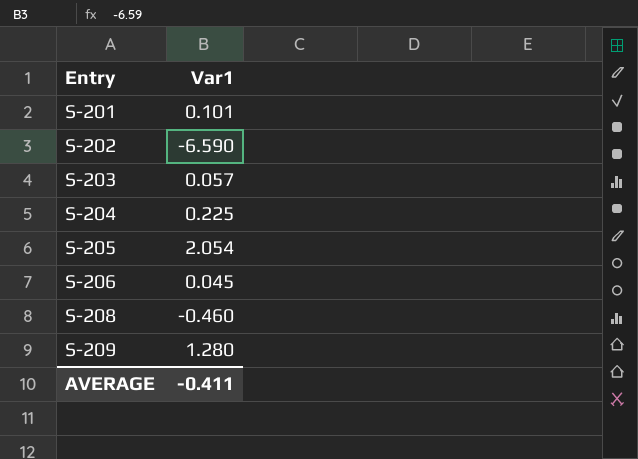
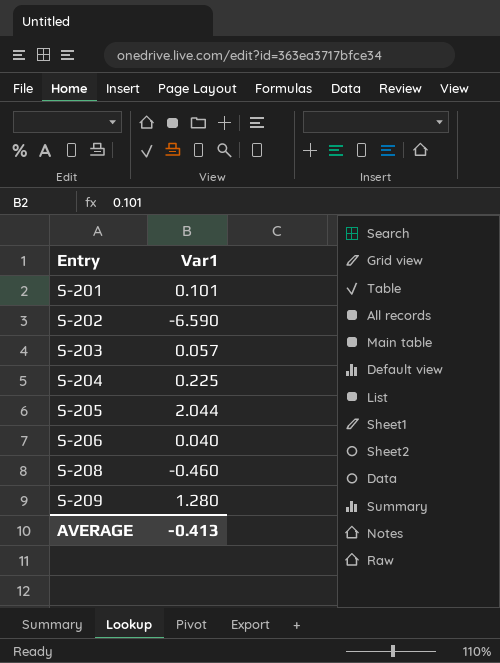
S-205 | Var1: 2.054 -> 2.044
S-206 | Var1: 0.045 -> 0.040
AVERAGE | Var1: -0.411 -> -0.413

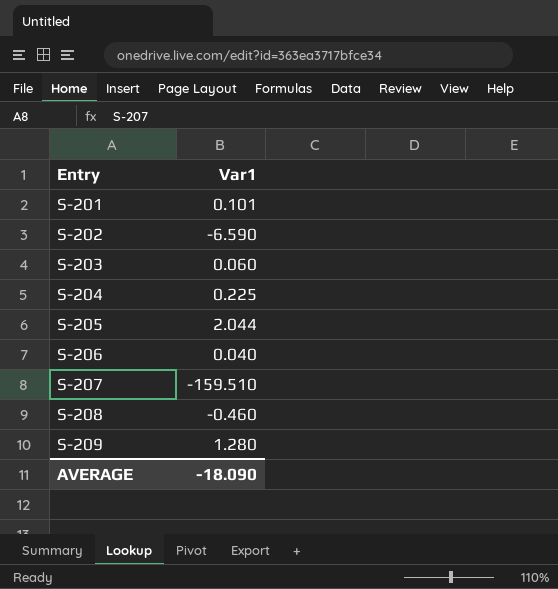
S-203 | Var1: 0.057 -> 0.060
row S-207: none -> -159.510
AVERAGE | Var1: -0.413 -> -18.090

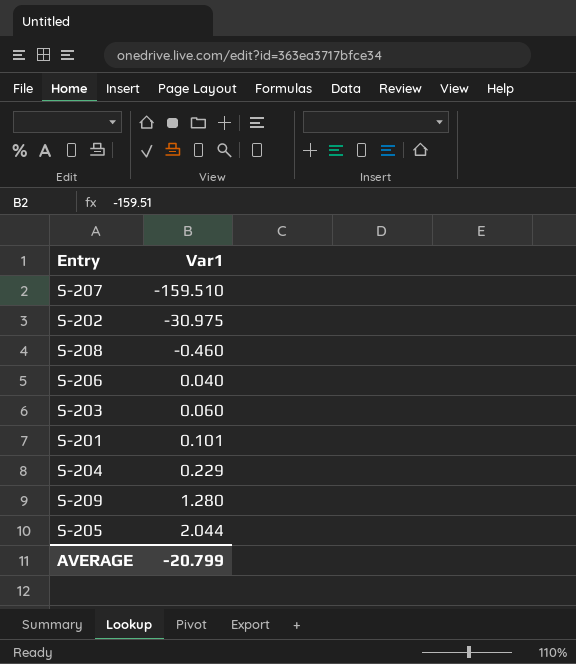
row order: Entry ascending -> Var1 ascending
S-202 | Var1: -6.590 -> -30.975
S-204 | Var1: 0.225 -> 0.229
AVERAGE | Var1: -18.090 -> -20.799

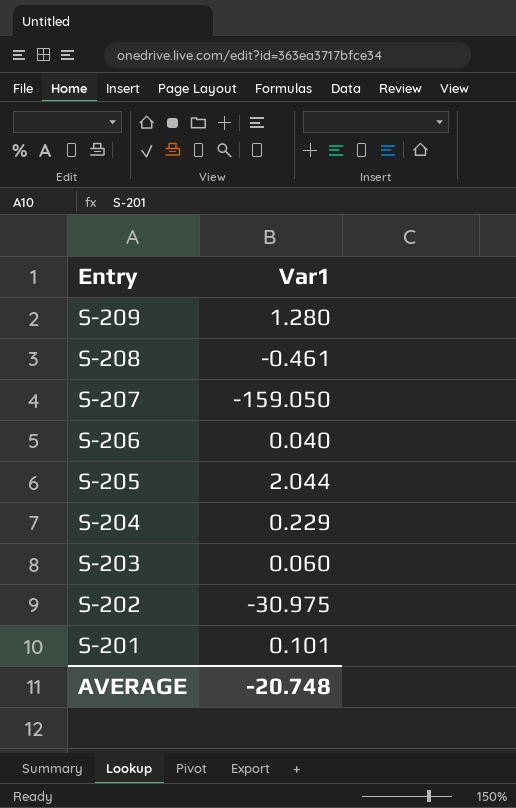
row order: Var1 ascending -> Entry descending
S-208 | Var1: -0.460 -> -0.461
S-207 | Var1: -159.510 -> -159.050
AVERAGE | Var1: -20.799 -> -20.748

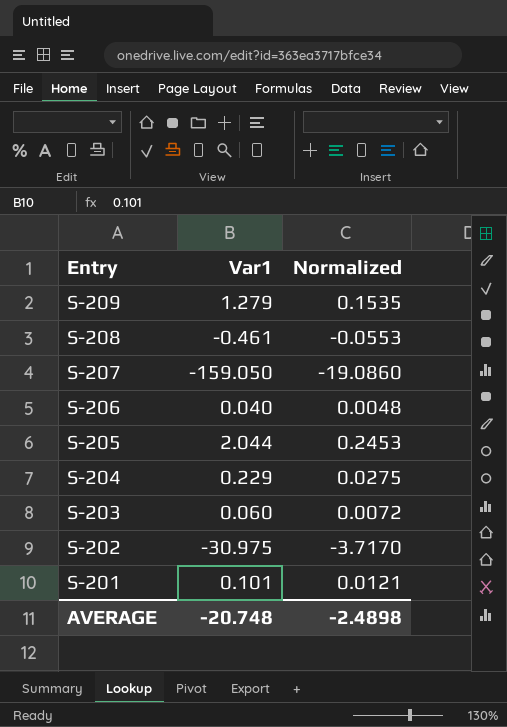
column Normalized | formula: none -> [Var1] * 0.12
S-209 | Var1: 1.280 -> 1.279

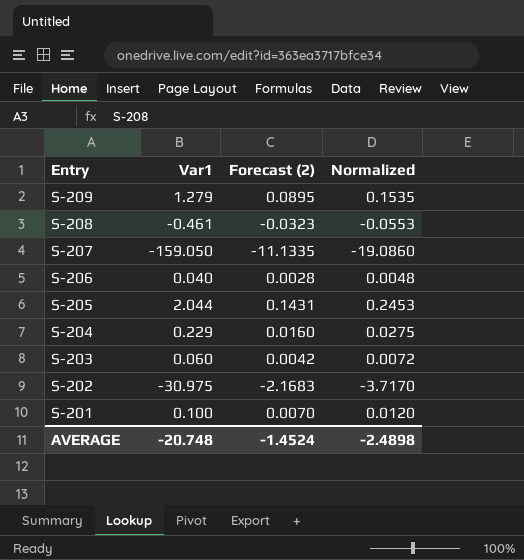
column Forecast (2) | formula: none -> [Var1] * 0.07
S-201 | Var1: 0.101 -> 0.100
S-201 | Normalized: 0.0121 -> 0.0120

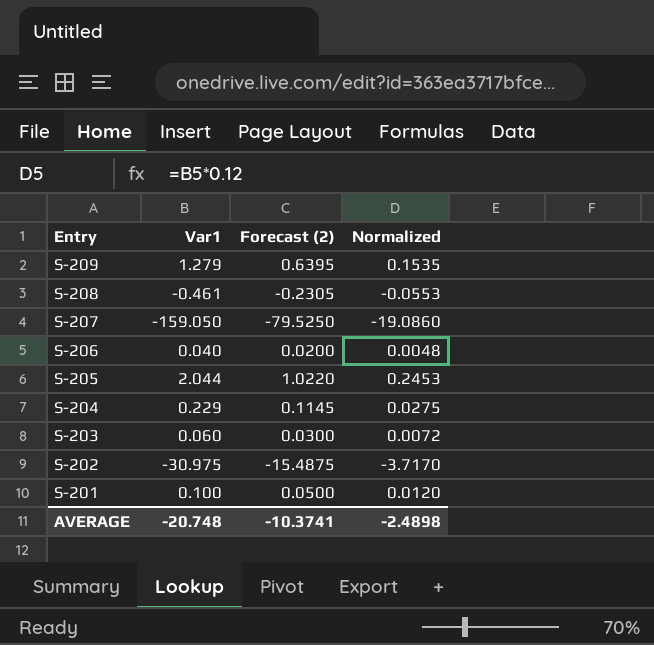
column Forecast (2) | formula: [Var1] * 0.07 -> [Var1] * 0.5
AVERAGE | Forecast (2): -1.4524 -> -10.3741

